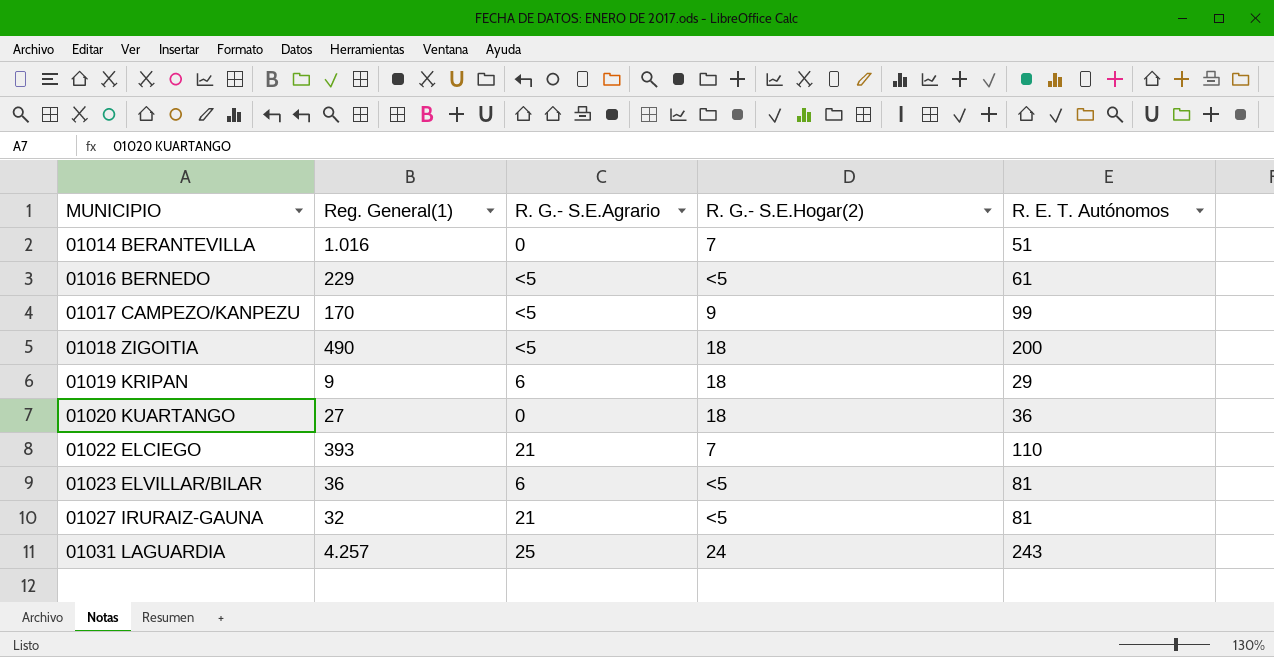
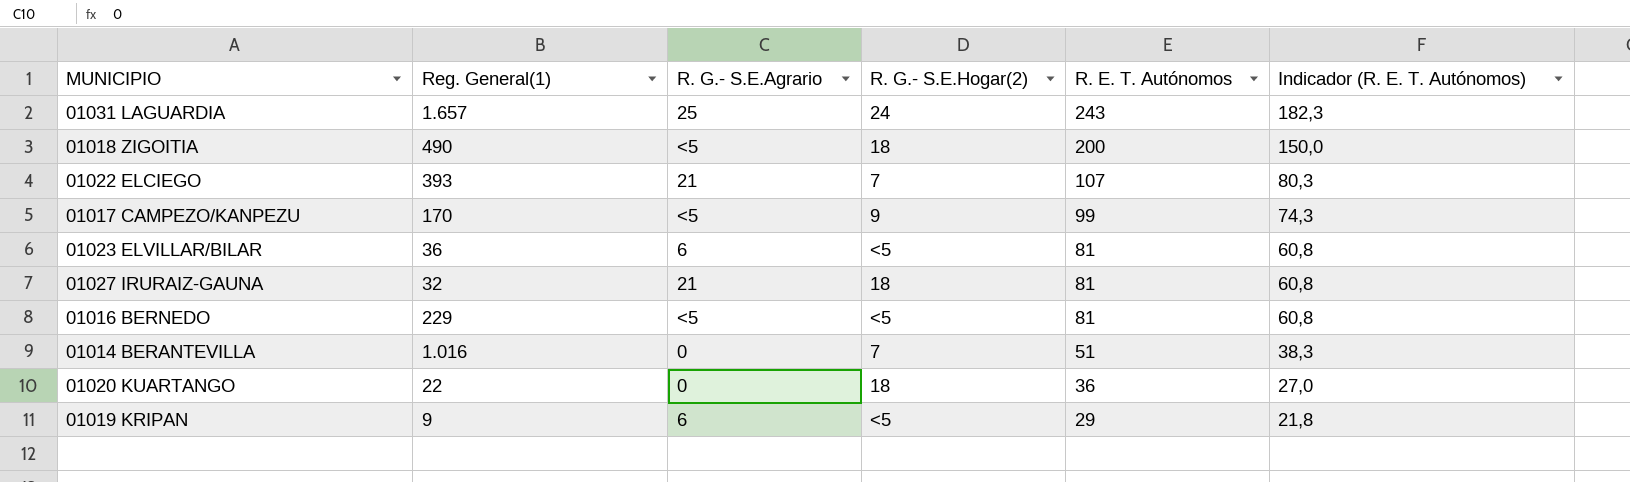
row order: MUNICIPIO ascending -> R. E. T. Autónomos descending
column Indicador (R. E. T. Autónomos) | formula: none -> [R. E. T. Autónomos] * 0,75
01031 LAGUARDIA | Reg. General(1): 4.257 -> 1.657
01022 ELCIEGO | R. E. T. Autónomos: 110 -> 107
01027 IRURAIZ-GAUNA | R. G.- S.E.Hogar(2): <5 -> 18
01016 BERNEDO | R. E. T. Autónomos: 61 -> 81
01020 KUARTANGO | Reg. General(1): 27 -> 22
01019 KRIPAN | R. G.- S.E.Hogar(2): 18 -> <5

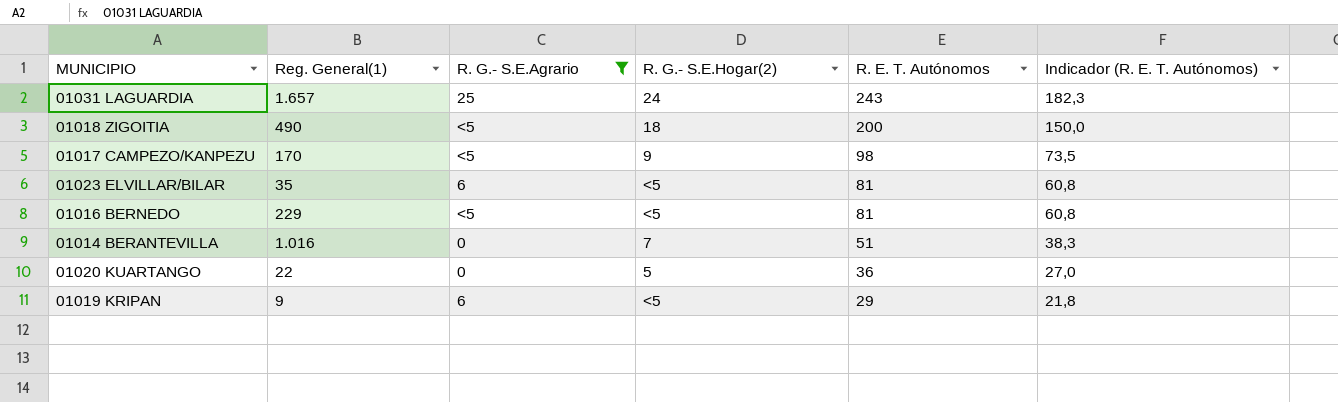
filter: none -> R. G.- S.E.Agrario != 21
01017 CAMPEZO/KANPEZU | R. E. T. Autónomos: 99 -> 98
01017 CAMPEZO/KANPEZU | Indicador (R. E. T. Autónomos): 74,3 -> 73,5
01023 ELVILLAR/BILAR | Reg. General(1): 36 -> 35
01020 KUARTANGO | R. G.- S.E.Hogar(2): 18 -> 5

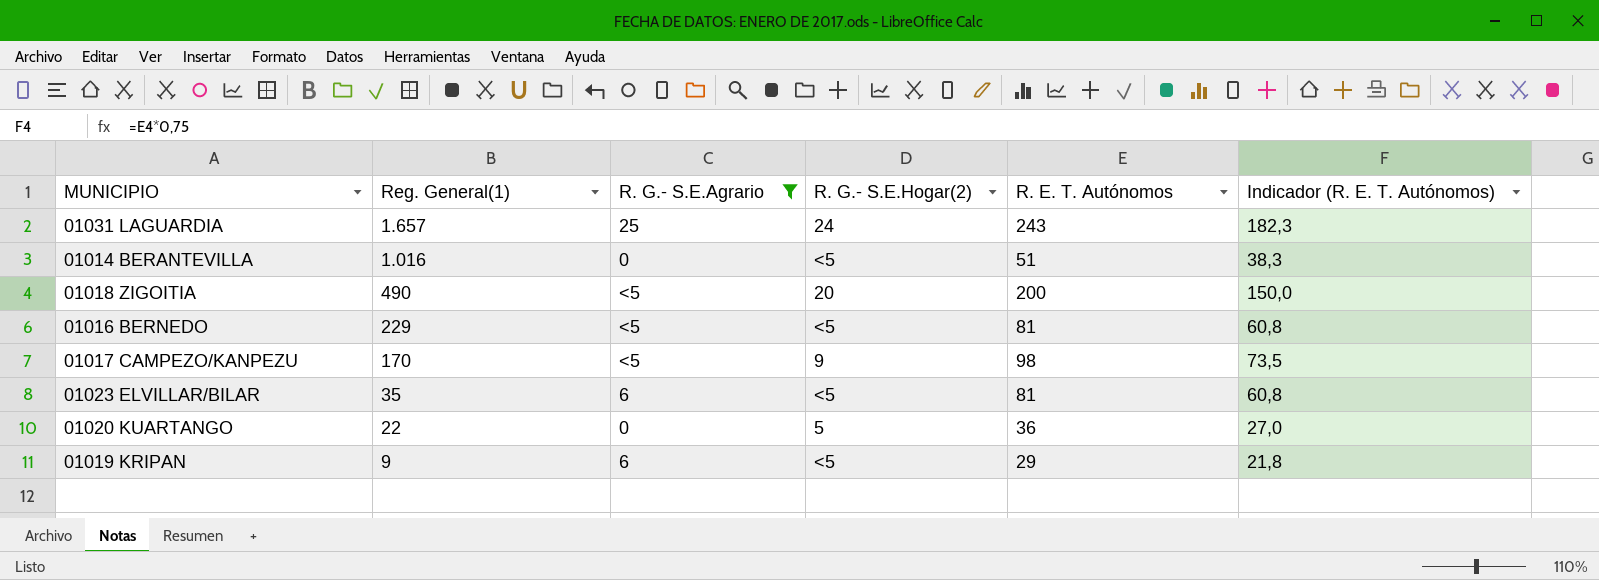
row order: R. E. T. Autónomos descending -> Reg. General(1) descending
01014 BERANTEVILLA | R. G.- S.E.Hogar(2): 7 -> <5
01018 ZIGOITIA | R. G.- S.E.Hogar(2): 18 -> 20

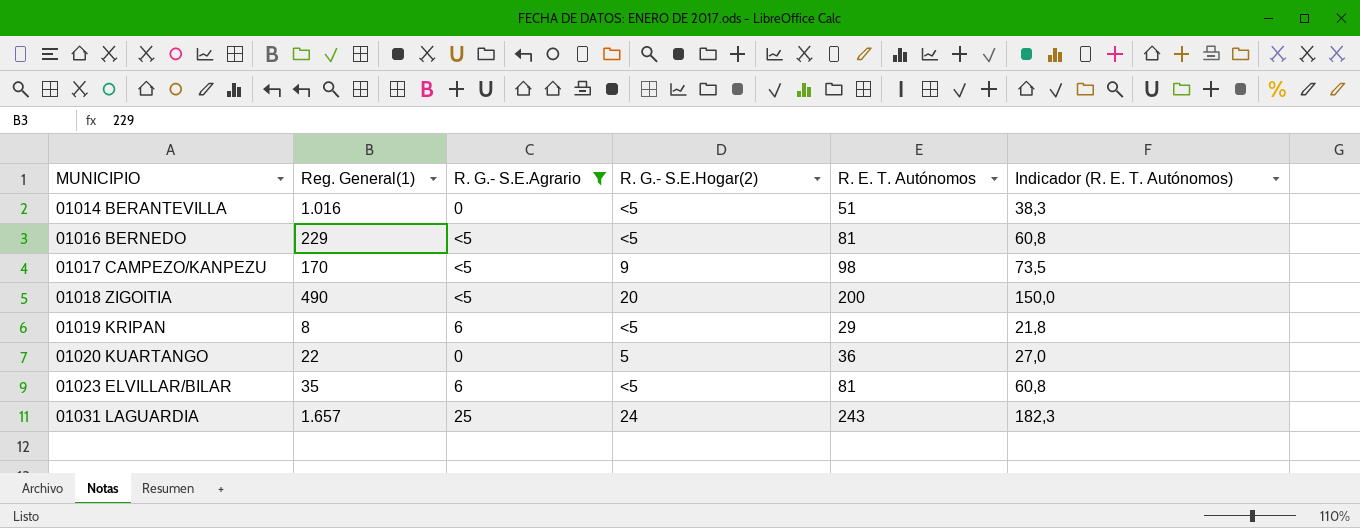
row order: Reg. General(1) descending -> MUNICIPIO ascending
01019 KRIPAN | Reg. General(1): 9 -> 8

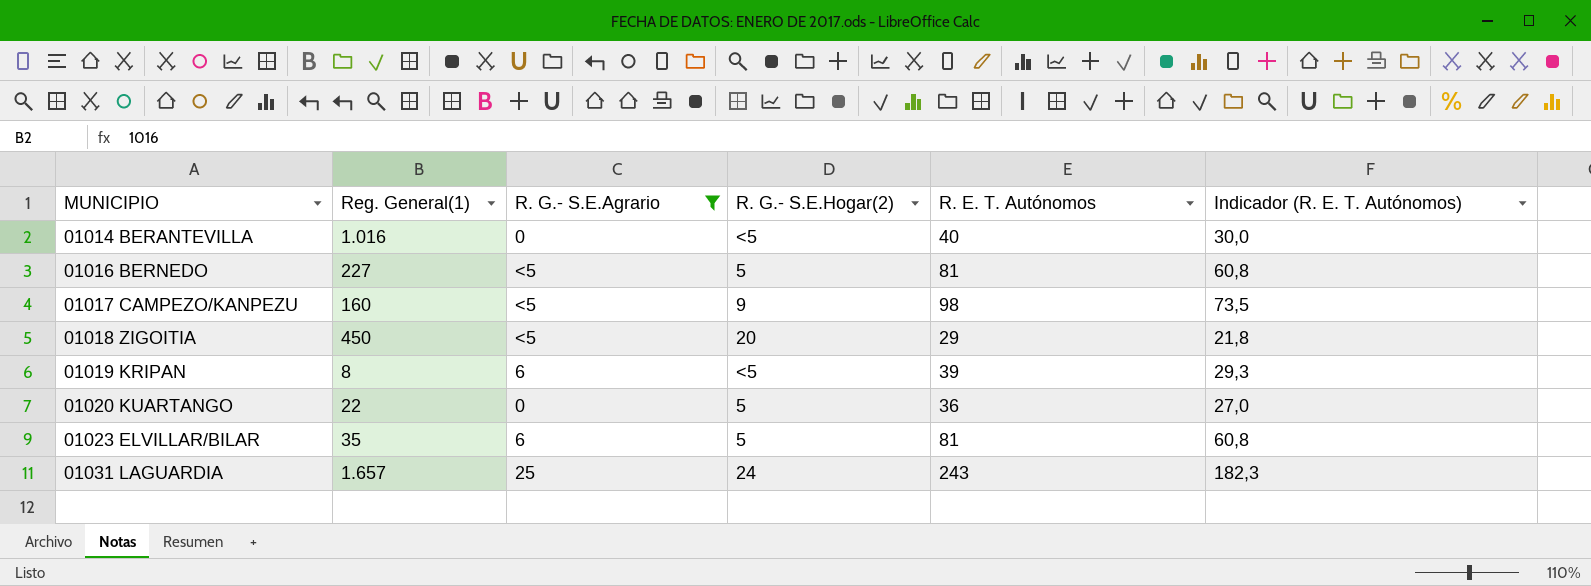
01014 BERANTEVILLA | R. E. T. Autónomos: 51 -> 40
01014 BERANTEVILLA | Indicador (R. E. T. Autónomos): 38,3 -> 30,0
01016 BERNEDO | Reg. General(1): 229 -> 227
01016 BERNEDO | R. G.- S.E.Hogar(2): <5 -> 5
01017 CAMPEZO/KANPEZU | Reg. General(1): 170 -> 160
01018 ZIGOITIA | Reg. General(1): 490 -> 450
01018 ZIGOITIA | R. E. T. Autónomos: 200 -> 29
01018 ZIGOITIA | Indicador (R. E. T. Autónomos): 150,0 -> 21,8
01019 KRIPAN | R. E. T. Autónomos: 29 -> 39
01019 KRIPAN | Indicador (R. E. T. Autónomos): 21,8 -> 29,3
01023 ELVILLAR/BILAR | R. G.- S.E.Hogar(2): <5 -> 5

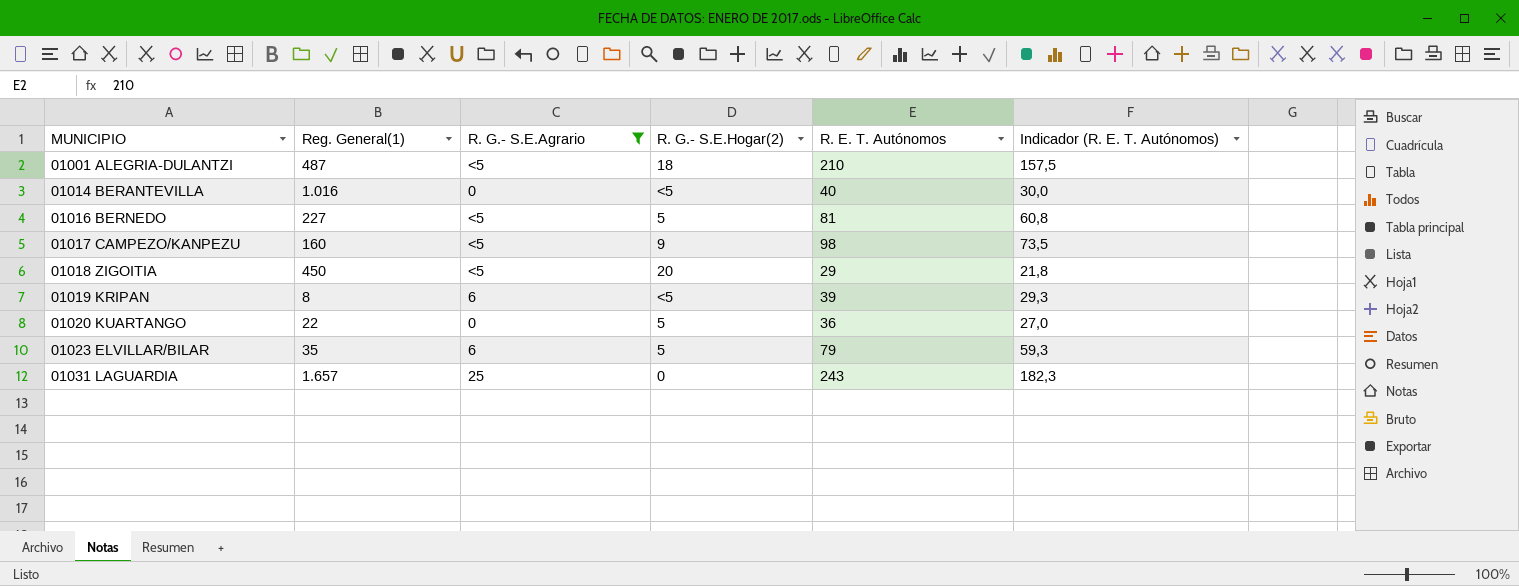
row 01001 ALEGRIA-DULANTZI: none -> 487 | <5 | 18 | 210 | 157,5
01023 ELVILLAR/BILAR | R. E. T. Autónomos: 81 -> 79
01023 ELVILLAR/BILAR | Indicador (R. E. T. Autónomos): 60,8 -> 59,3
01031 LAGUARDIA | R. G.- S.E.Hogar(2): 24 -> 0

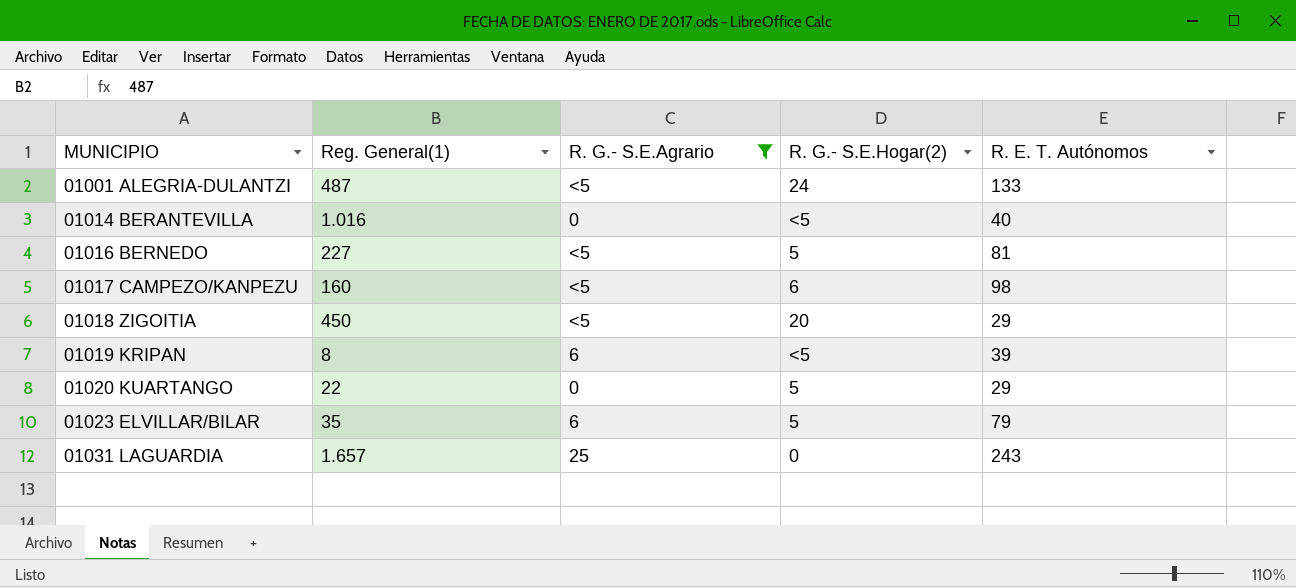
column Indicador (R. E. T. Autónomos) | formula: [R. E. T. Autónomos] * 0,75 -> none
01001 ALEGRIA-DULANTZI | R. G.- S.E.Hogar(2): 18 -> 24
01001 ALEGRIA-DULANTZI | R. E. T. Autónomos: 210 -> 133
01017 CAMPEZO/KANPEZU | R. G.- S.E.Hogar(2): 9 -> 6
01020 KUARTANGO | R. E. T. Autónomos: 36 -> 29

